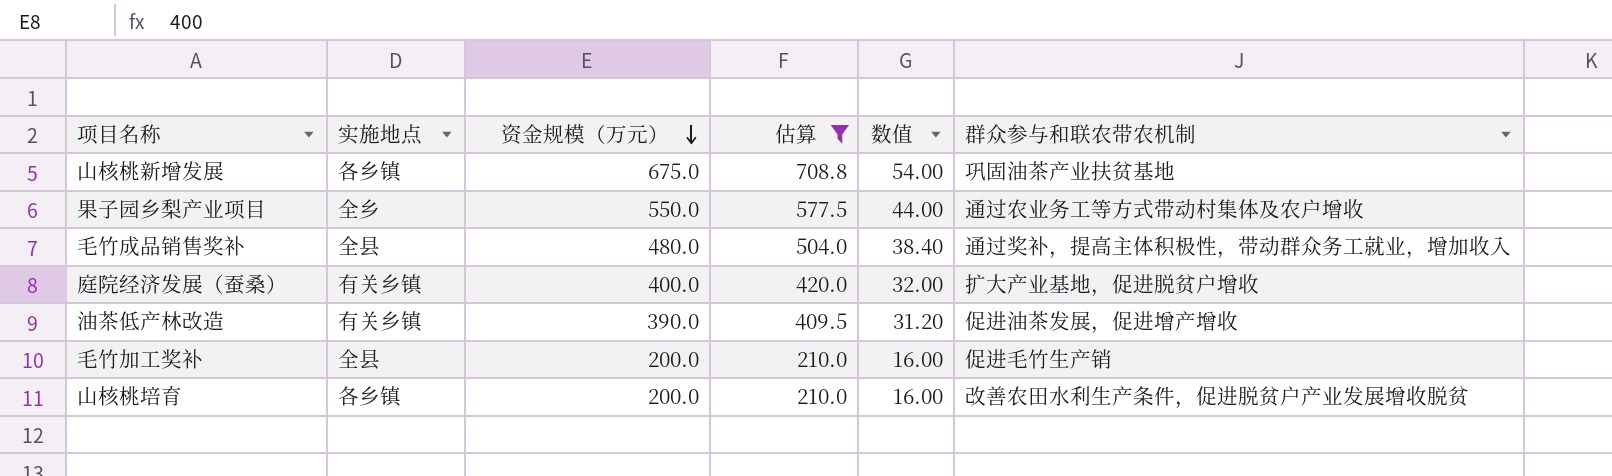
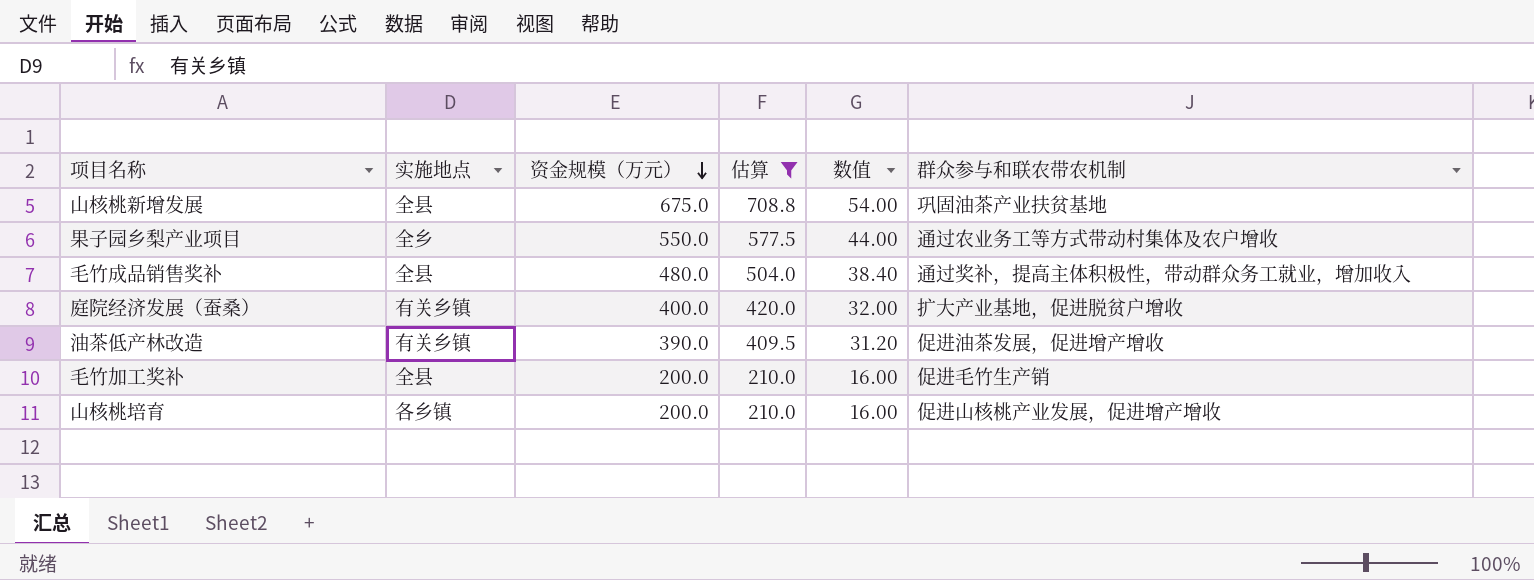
山核桃新增发展 | 实施地点: 各乡镇 -> 全县
山核桃培育 | 群众参与和联农带农机制: 改善农田水利生产条件，促进脱贫户产业发展增收脱贫 -> 促进山核桃产业发展，促进增产增收

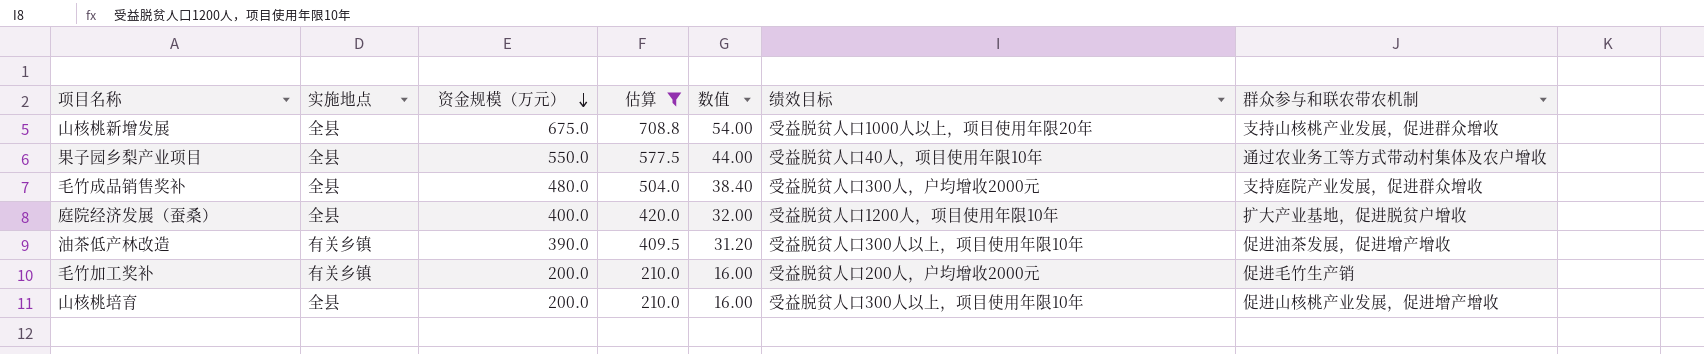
column 绩效目标 | position: none -> 6
山核桃新增发展 | 群众参与和联农带农机制: 巩固油茶产业扶贫基地 -> 支持山核桃产业发展，促进群众增收
果子园乡梨产业项目 | 实施地点: 全乡 -> 全县
毛竹成品销售奖补 | 群众参与和联农带农机制: 通过奖补，提高主体积极性，带动群众务工就业，增加收入 -> 支持庭院产业发展，促进群众增收
庭院经济发展（蚕桑） | 实施地点: 有关乡镇 -> 全县
毛竹加工奖补 | 实施地点: 全县 -> 有关乡镇
山核桃培育 | 实施地点: 各乡镇 -> 全县

